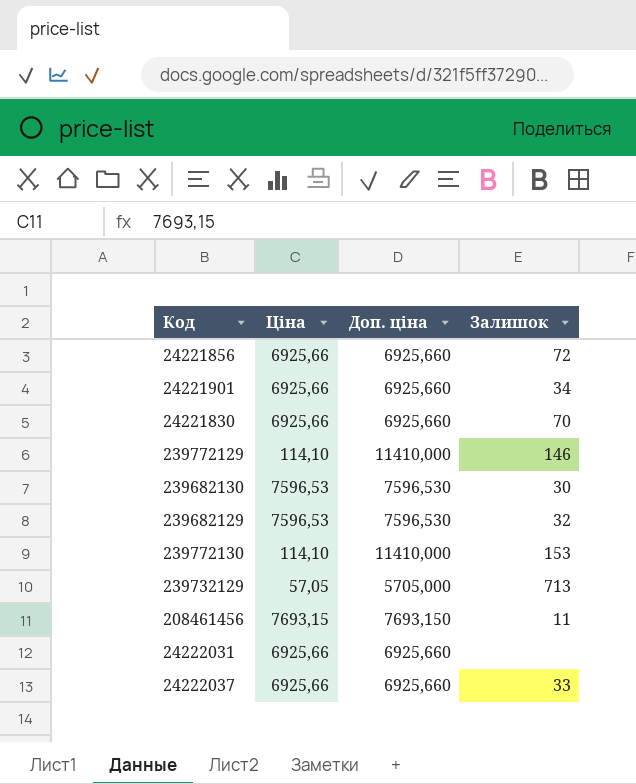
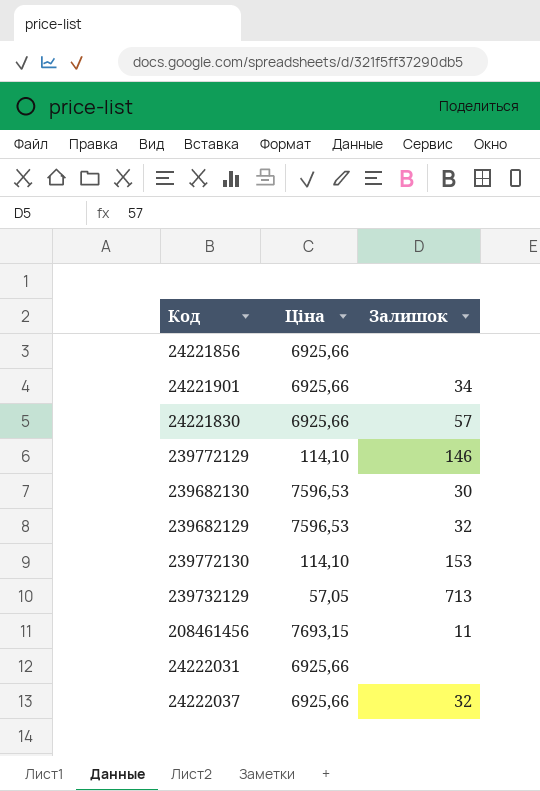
column Доп. ціна | position: 3 -> none
24221856 | Залишок: 72 -> none
24221830 | Залишок: 70 -> 57
24222037 | Залишок: 33 -> 32

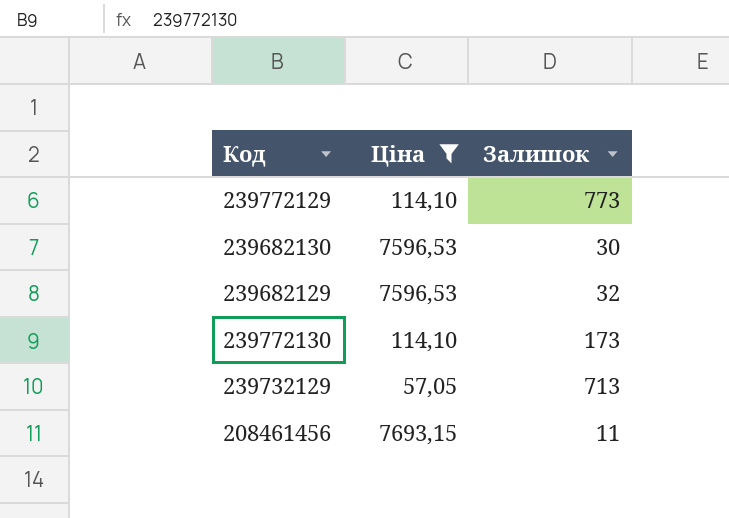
filter: none -> Ціна != 6925,66
239772129 | Залишок: 146 -> 773
239772130 | Залишок: 153 -> 173

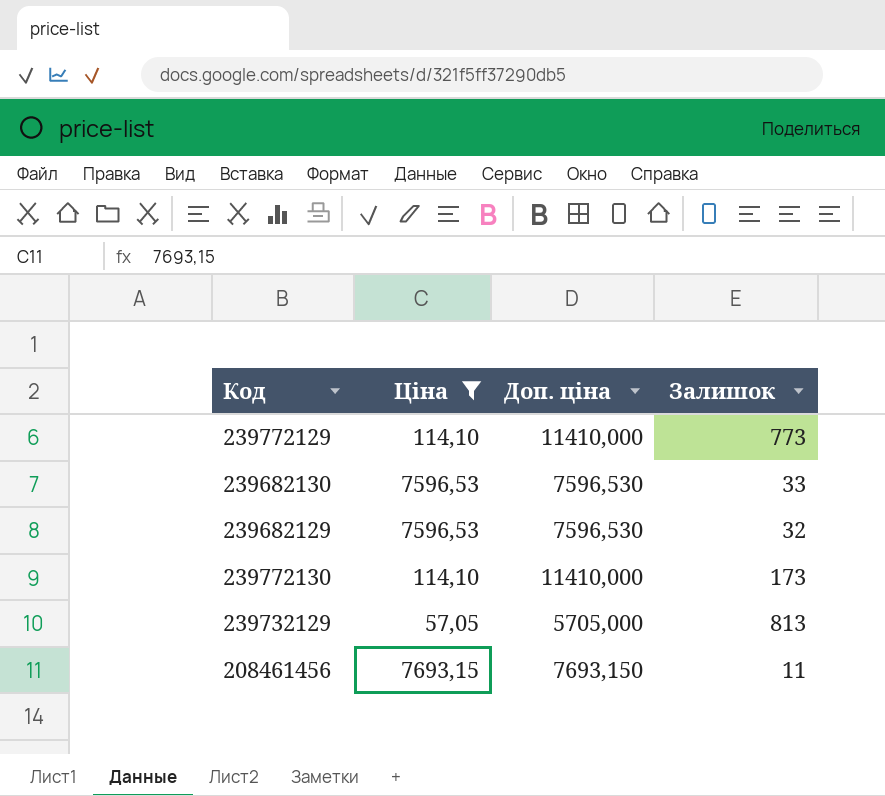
column Доп. ціна | position: none -> 3
239682130 | Залишок: 30 -> 33
239732129 | Залишок: 713 -> 813

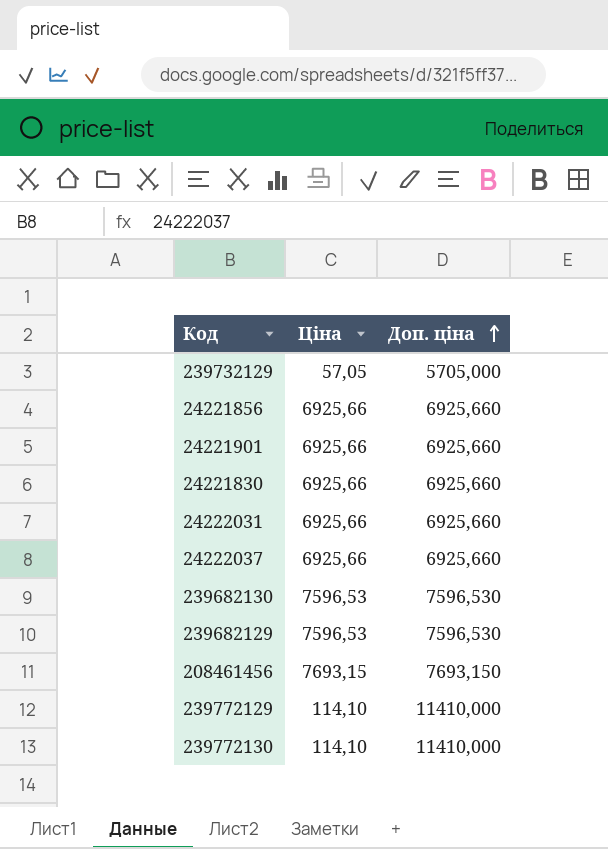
filter: Ціна != 6925,66 -> none
row order: none -> Доп. ціна ascending
column Залишок | position: 4 -> none

